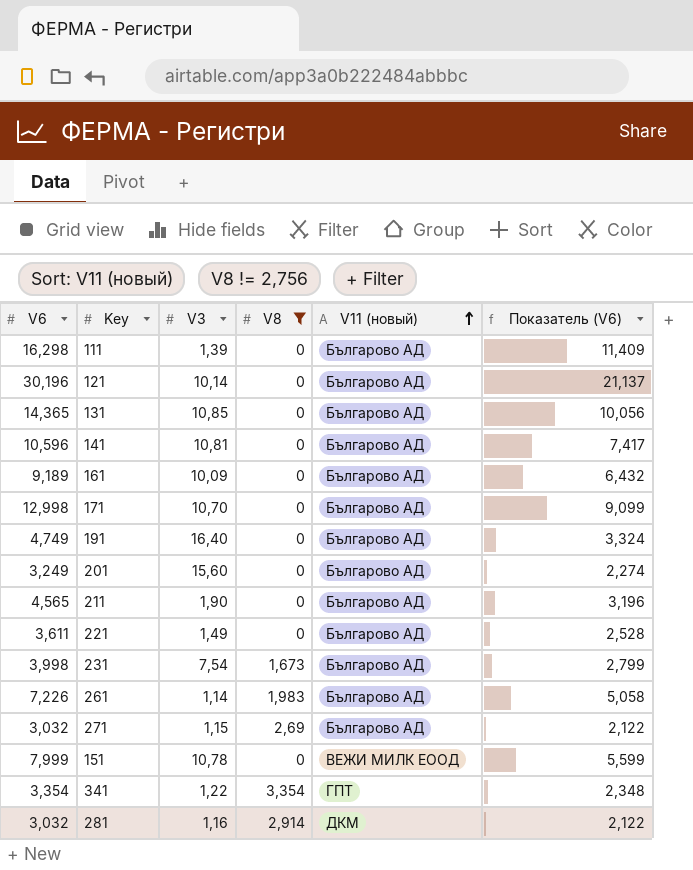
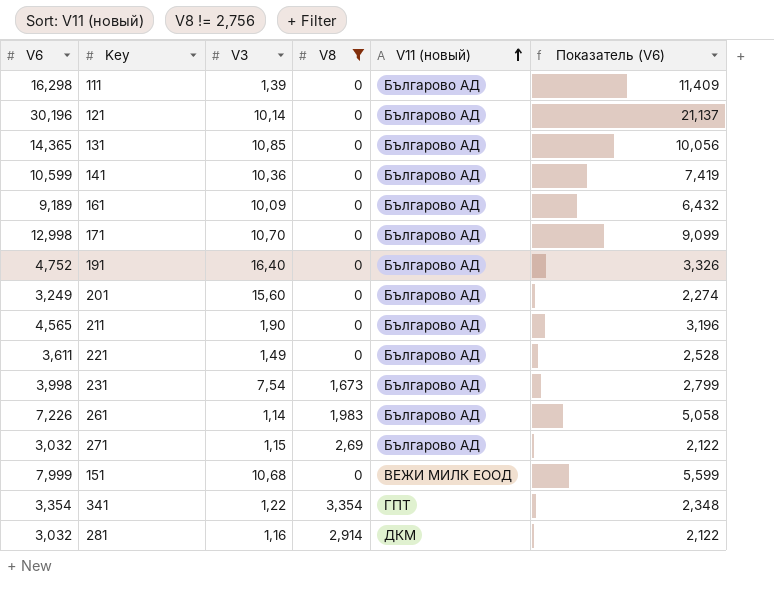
141 | V6: 10,596 -> 10,599
141 | V3: 10,81 -> 10,36
141 | Показатель (V6): 7,417 -> 7,419
191 | V6: 4,749 -> 4,752
191 | Показатель (V6): 3,324 -> 3,326
151 | V3: 10,78 -> 10,68

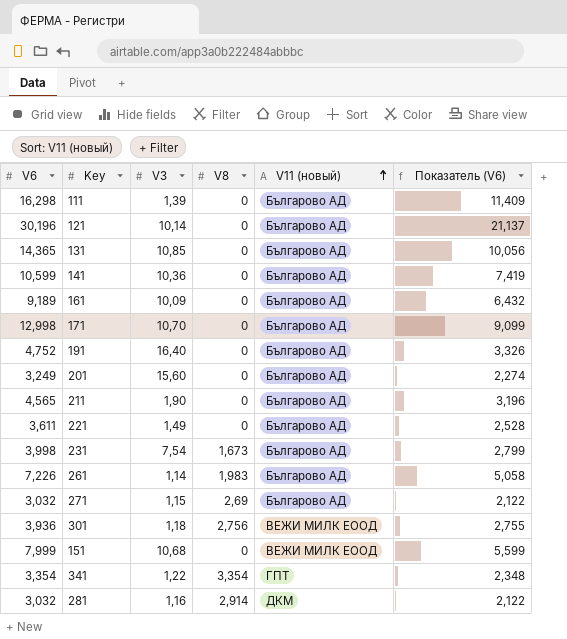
filter: V8 != 2,756 -> none

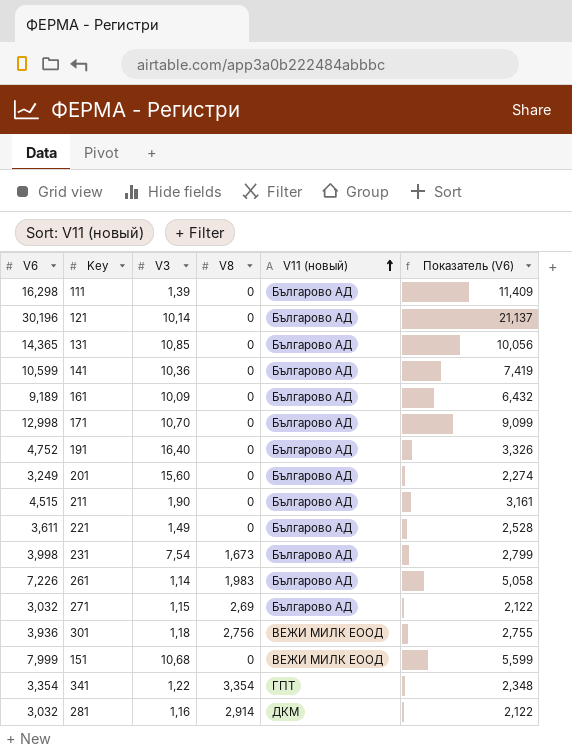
211 | V6: 4,565 -> 4,515
211 | Показатель (V6): 3,196 -> 3,161

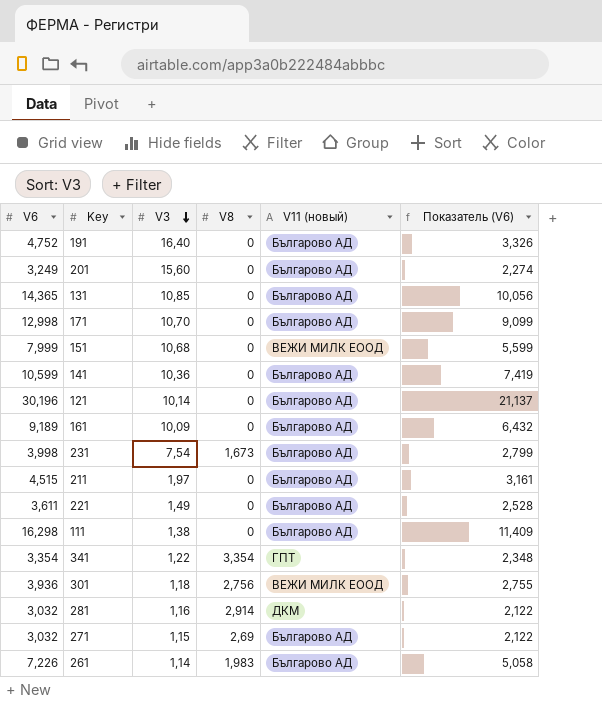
row order: V11 (новый) ascending -> V3 descending
211 | V3: 1,90 -> 1,97
111 | V3: 1,39 -> 1,38

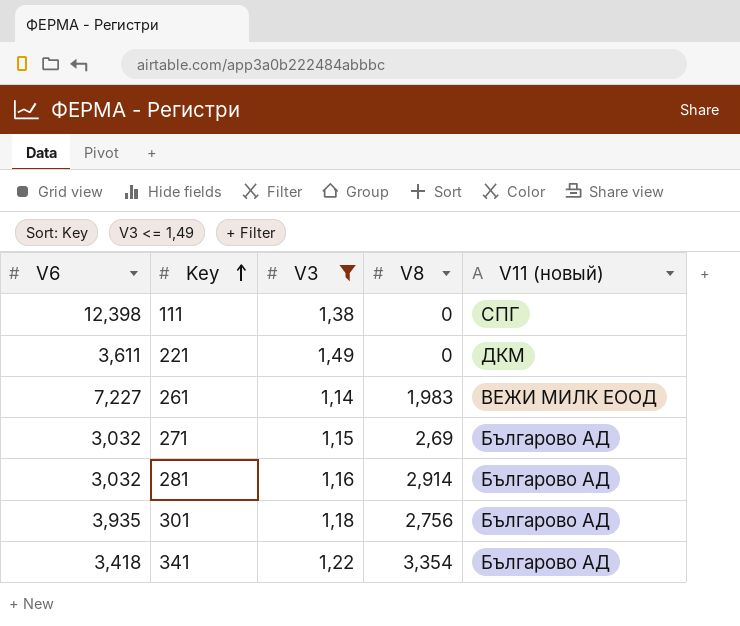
filter: none -> V3 <= 1,49
row order: V3 descending -> Key ascending
column Показатель (V6) | formula: [V6] * 0,7 -> none
111 | V6: 16,298 -> 12,398
111 | V11 (новый): Българово АД -> СПГ
221 | V11 (новый): Българово АД -> ДКМ
261 | V6: 7,226 -> 7,227
261 | V11 (новый): Българово АД -> ВЕЖИ МИЛК ЕООД
281 | V11 (новый): ДКМ -> Българово АД
301 | V6: 3,936 -> 3,935
301 | V11 (новый): ВЕЖИ МИЛК ЕООД -> Българово АД
341 | V6: 3,354 -> 3,418
341 | V11 (новый): ГПТ -> Българово АД

